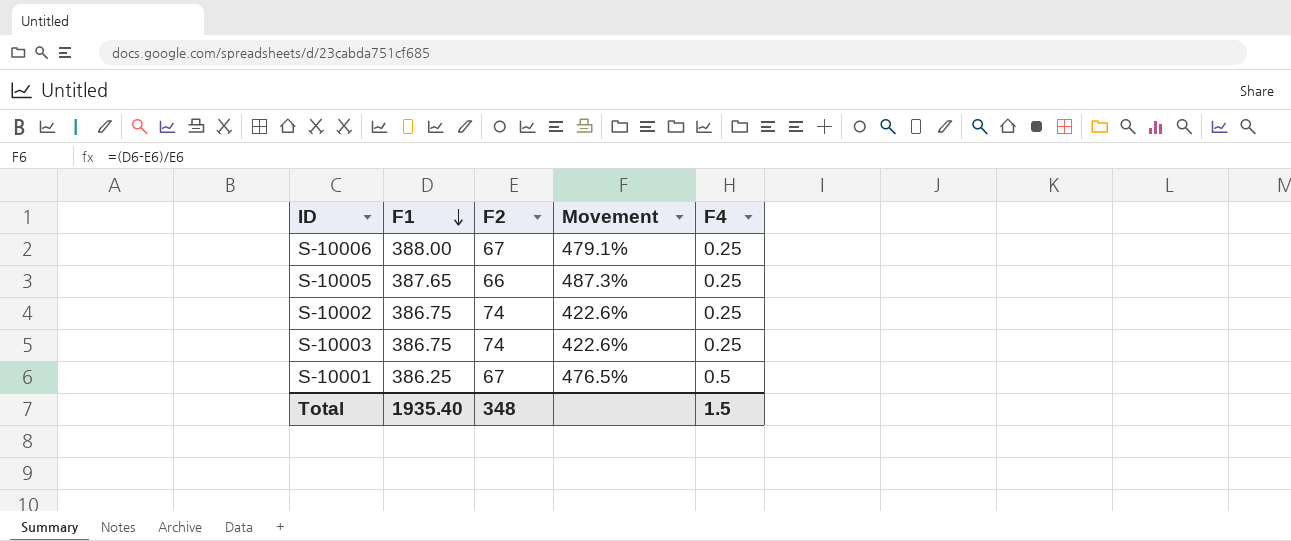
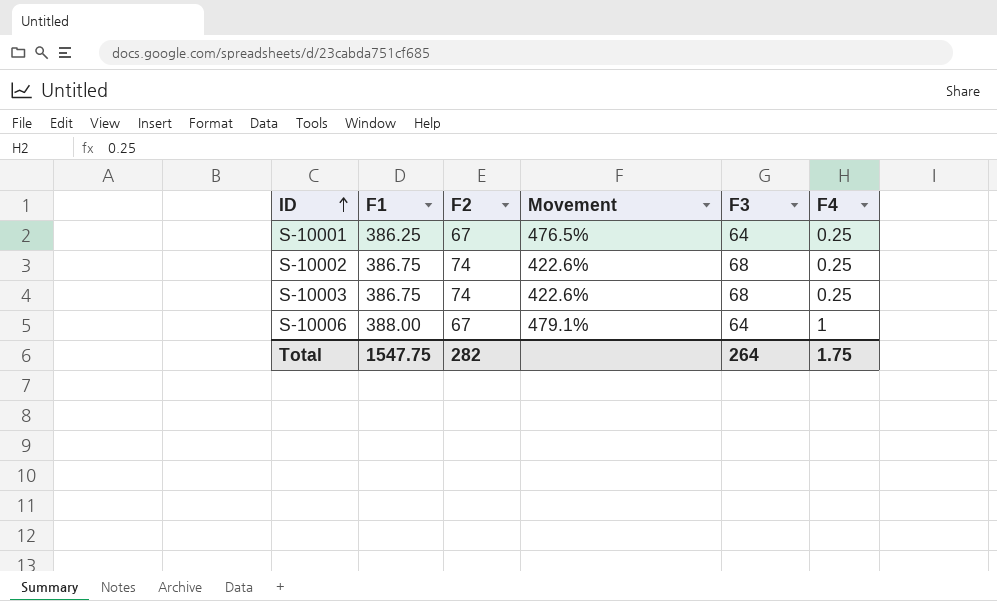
row order: F1 descending -> ID ascending
column F3 | position: none -> 5
row S-10005: 387.65 | 66 | 487.3% | 0.25 -> none
S-10001 | F4: 0.5 -> 0.25
S-10006 | F4: 0.25 -> 1
Total | F1: 1935.40 -> 1547.75
Total | F2: 348 -> 282
Total | F4: 1.5 -> 1.75

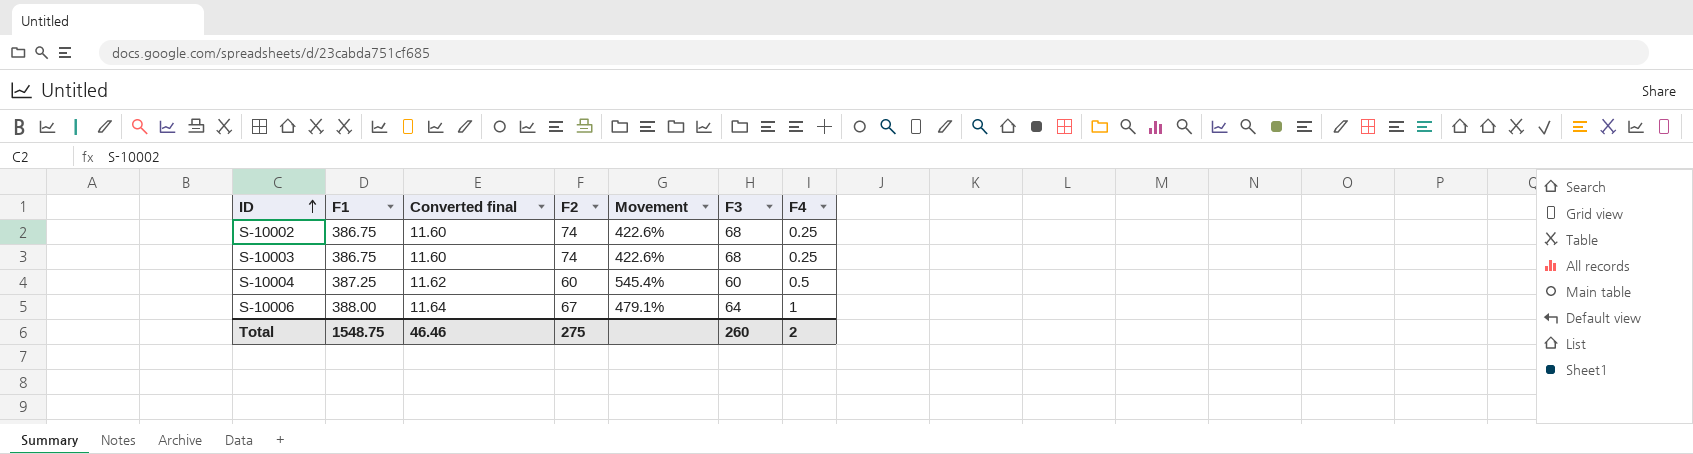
column Converted final | formula: none -> [F1] * 0.03
row S-10001: 386.25 | 67 | 476.5% | 64 | 0.25 -> none
row S-10004: none -> 387.25 | 11.62 | 60 | 545.4% | 60 | 0.5
Total | F1: 1547.75 -> 1548.75
Total | F2: 282 -> 275
Total | F3: 264 -> 260
Total | F4: 1.75 -> 2

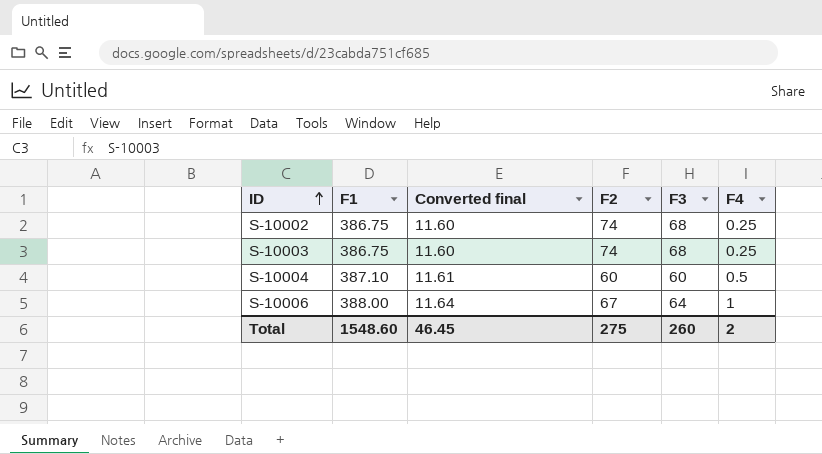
column Movement | formula: ([F1] - [F2]) / [F2] -> none
S-10004 | F1: 387.25 -> 387.10
S-10004 | Converted final: 11.62 -> 11.61
Total | F1: 1548.75 -> 1548.60
Total | Converted final: 46.46 -> 46.45

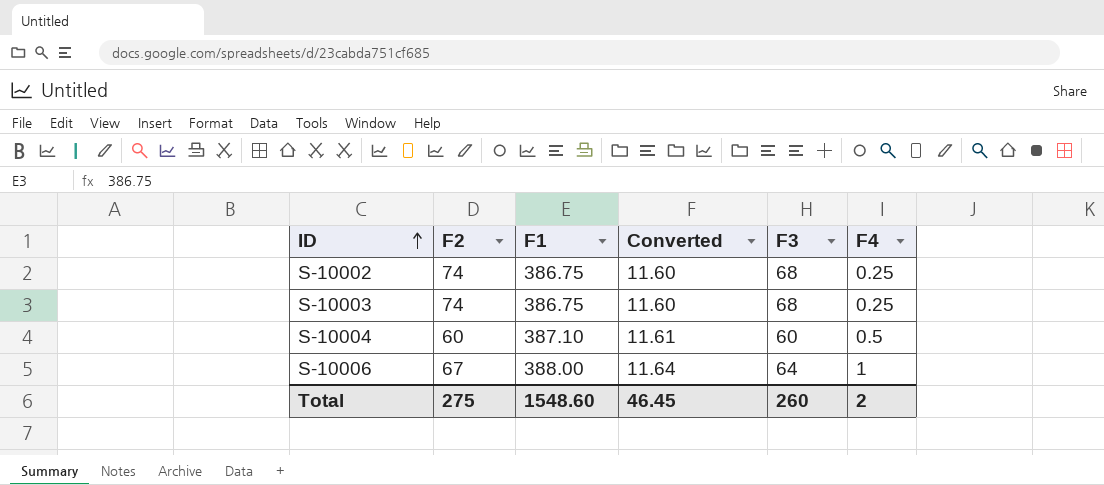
column F2 | position: 4 -> 2
column name: Converted final -> Converted

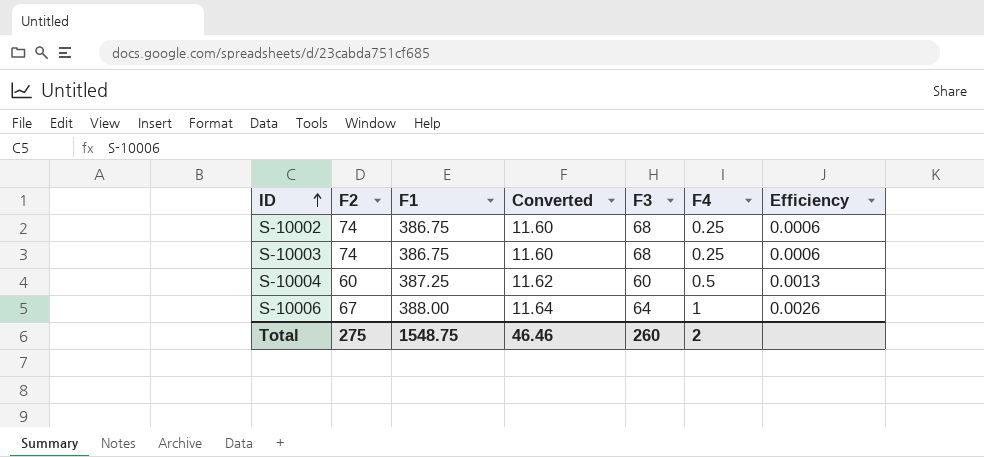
column Efficiency | formula: none -> [F4] / [F1]
S-10004 | F1: 387.10 -> 387.25
S-10004 | Converted: 11.61 -> 11.62
Total | F1: 1548.60 -> 1548.75
Total | Converted: 46.45 -> 46.46

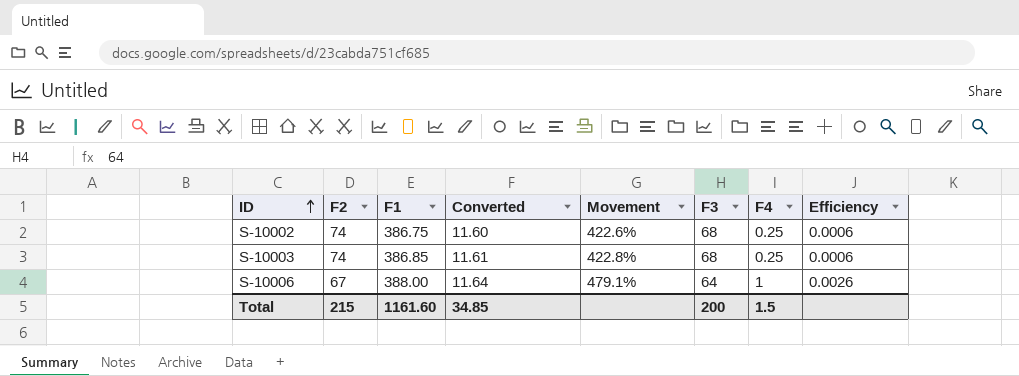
column Movement | formula: none -> ([F1] - [F2]) / [F2]
row S-10004: 60 | 387.25 | 11.62 | 60 | 0.5 | 0.0013 -> none
S-10003 | F1: 386.75 -> 386.85
S-10003 | Converted: 11.60 -> 11.61
Total | F2: 275 -> 215
Total | F1: 1548.75 -> 1161.60
Total | Converted: 46.46 -> 34.85
Total | F3: 260 -> 200
Total | F4: 2 -> 1.5

